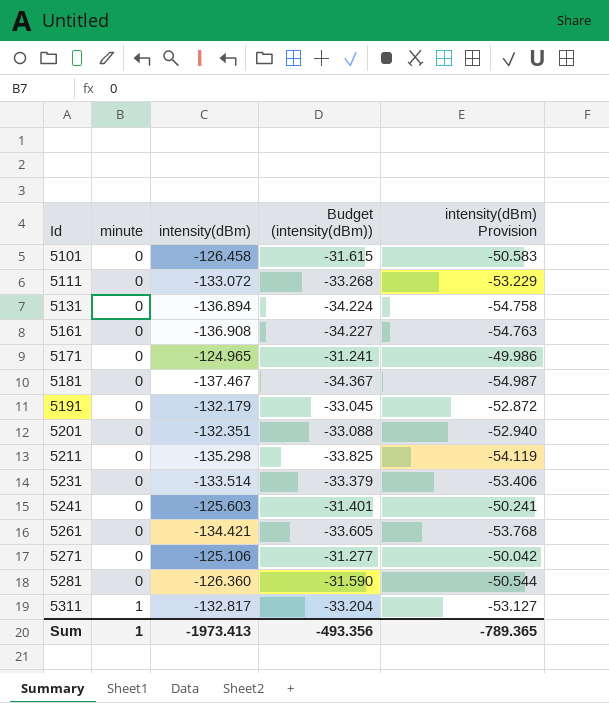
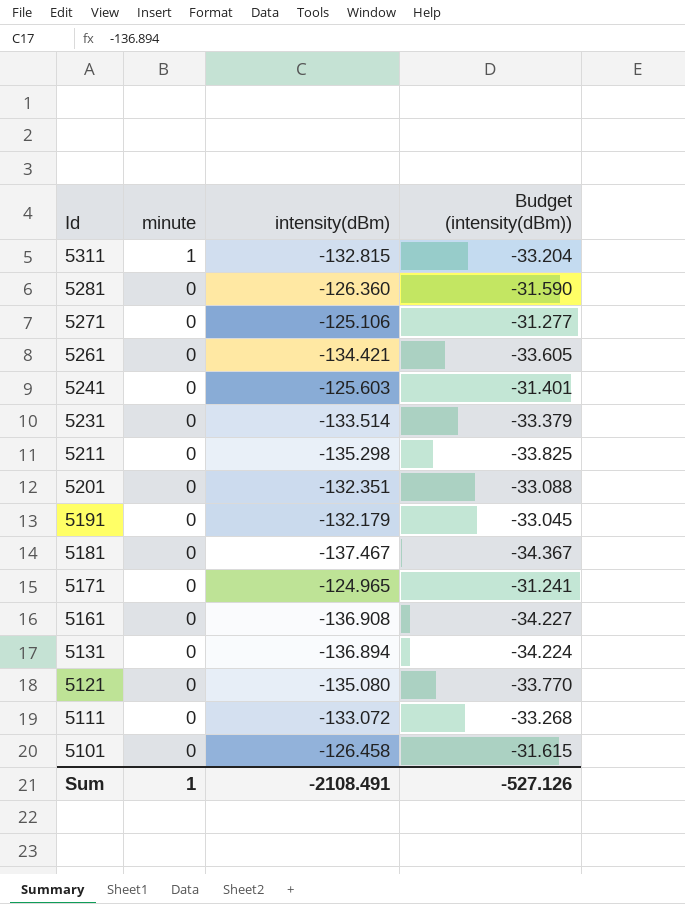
row order: Id ascending -> Id descending
column intensity(dBm) Provision | formula: [intensity(dBm)] * 0.4 -> none
5311 | intensity(dBm): -132.817 -> -132.815
row 5121: none -> 0 | -135.080 | -33.770
Sum | intensity(dBm): -1973.413 -> -2108.491
Sum | Budget (intensity(dBm)): -493.356 -> -527.126

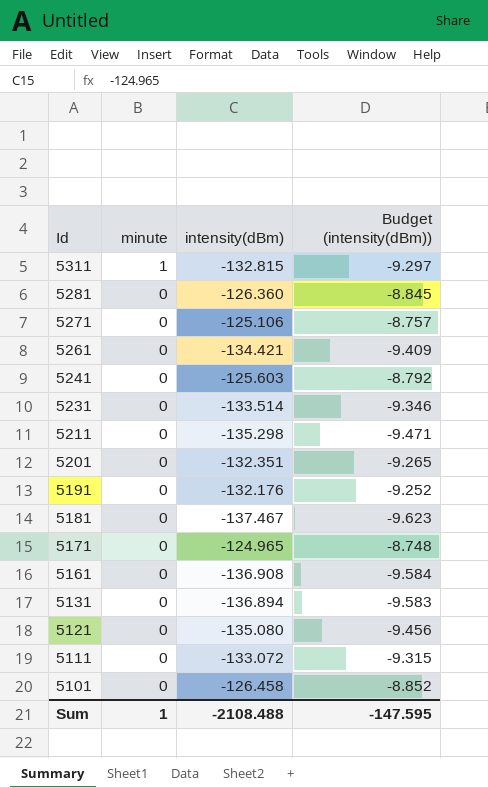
column Budget (intensity(dBm)) | formula: [intensity(dBm)] * 0.25 -> [intensity(dBm)] * 0.07
5191 | intensity(dBm): -132.179 -> -132.176
Sum | intensity(dBm): -2108.491 -> -2108.488
Sum | Budget (intensity(dBm)): -527.126 -> -147.595

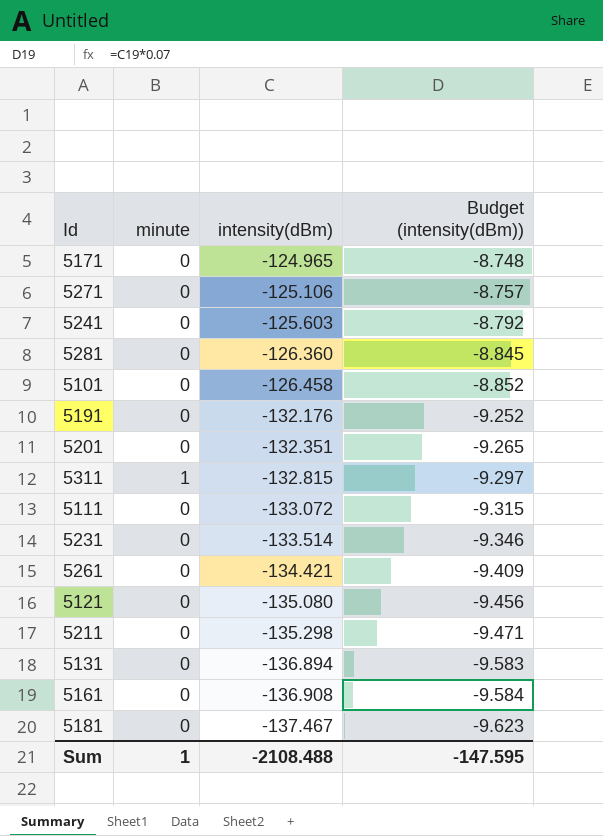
row order: Id descending -> intensity(dBm) descending

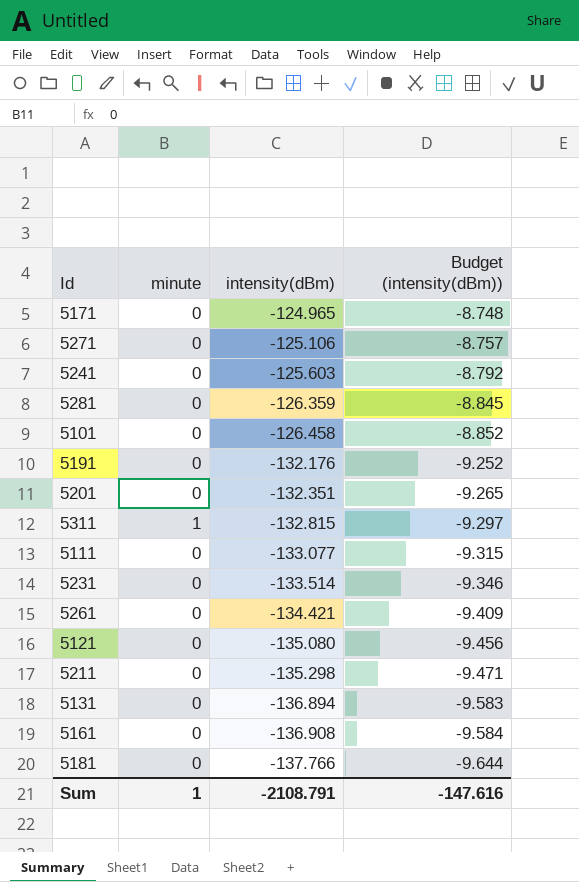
5281 | intensity(dBm): -126.360 -> -126.359
5111 | intensity(dBm): -133.072 -> -133.077
5181 | intensity(dBm): -137.467 -> -137.766
5181 | Budget (intensity(dBm)): -9.623 -> -9.644
Sum | intensity(dBm): -2108.488 -> -2108.791
Sum | Budget (intensity(dBm)): -147.595 -> -147.616

